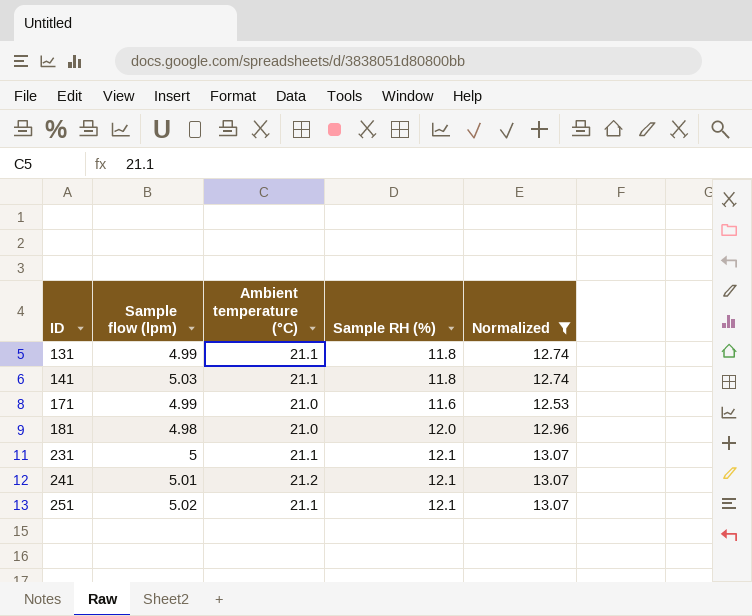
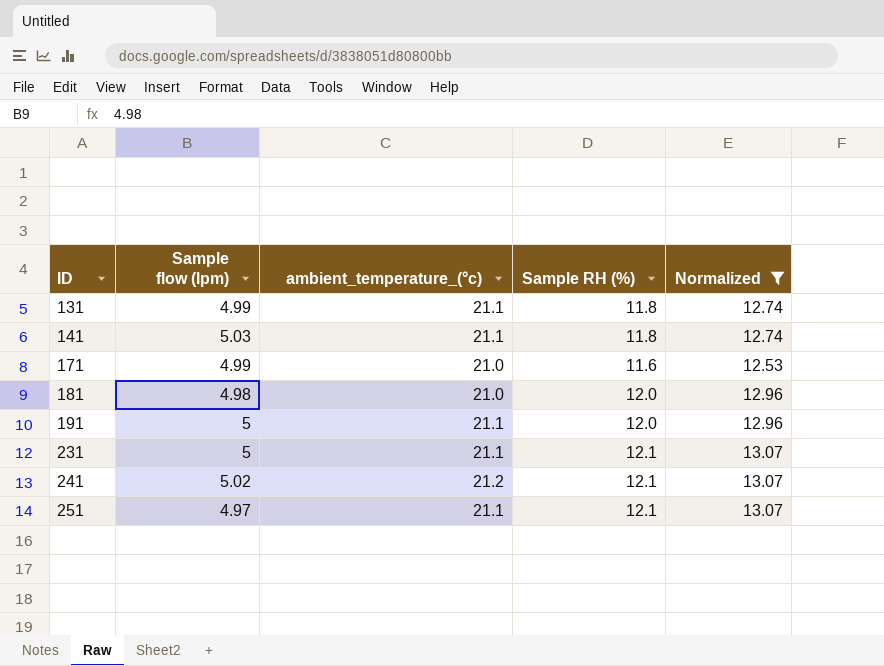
column name: Ambient temperature (°C) -> ambient_temperature_(°c)
row 191: none -> 5 | 21.1 | 12.0 | 12.96
241 | Sample flow (lpm): 5.01 -> 5.02
251 | Sample flow (lpm): 5.02 -> 4.97

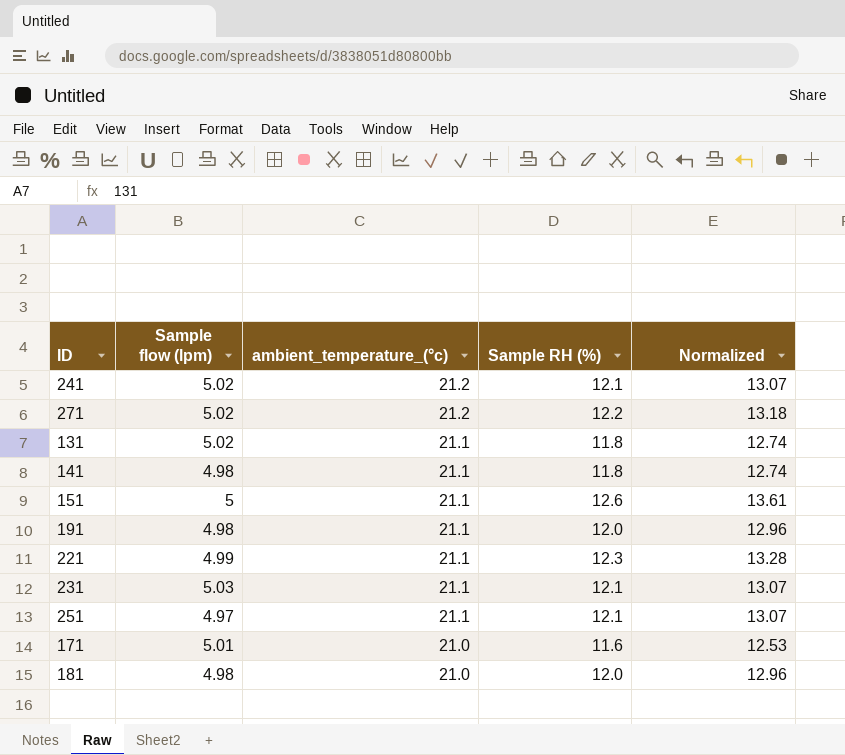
filter: Normalized <= 13.07 -> none
row order: ID ascending -> ambient_temperature_(°c) descending
131 | Sample flow (lpm): 4.99 -> 5.02
141 | Sample flow (lpm): 5.03 -> 4.98
191 | Sample flow (lpm): 5 -> 4.98
231 | Sample flow (lpm): 5 -> 5.03
171 | Sample flow (lpm): 4.99 -> 5.01

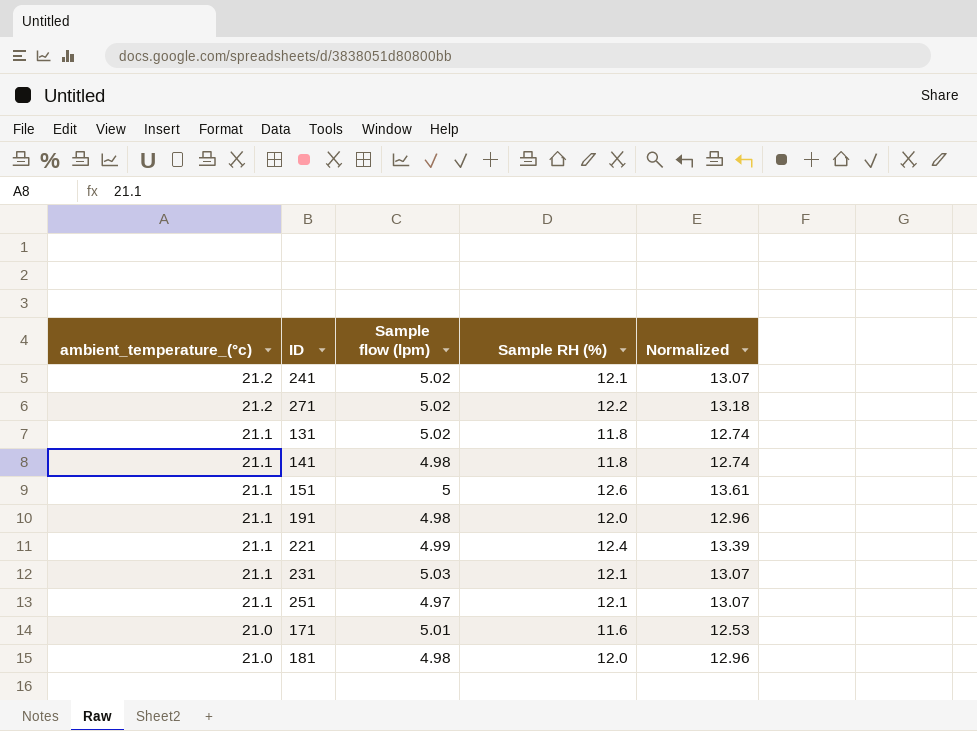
column ambient_temperature_(°c) | position: 3 -> 1
221 | Sample RH (%): 12.3 -> 12.4
221 | Normalized: 13.28 -> 13.39

